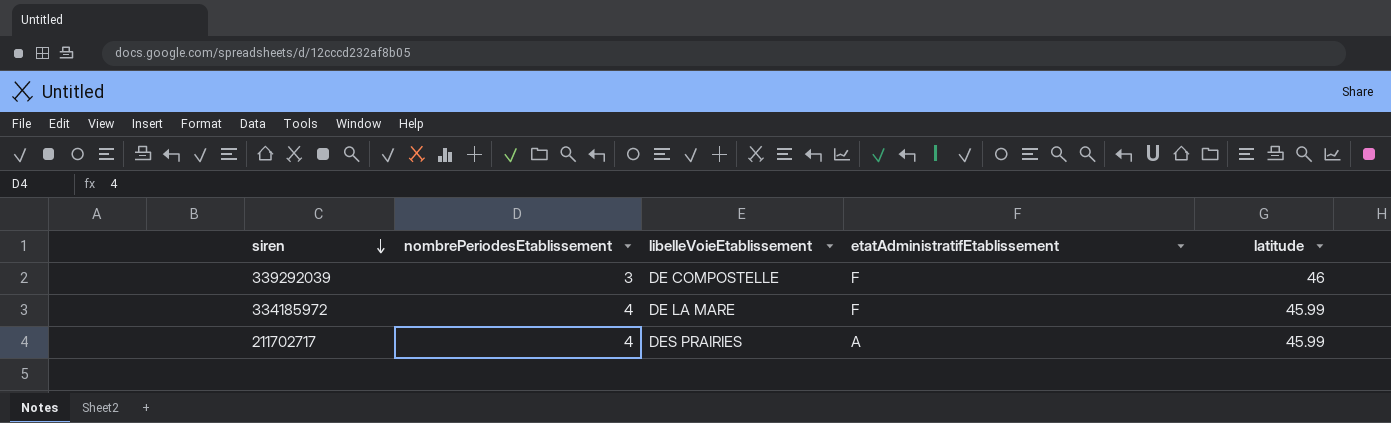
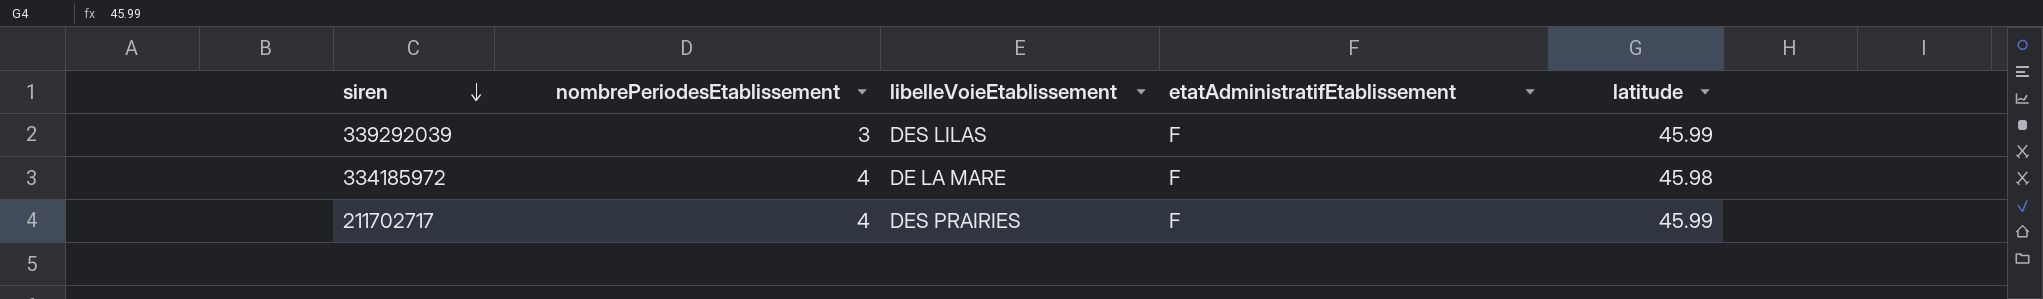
339292039 | libelleVoieEtablissement: DE COMPOSTELLE -> DES LILAS
339292039 | latitude: 46 -> 45.99
334185972 | latitude: 45.99 -> 45.98
211702717 | etatAdministratifEtablissement: A -> F

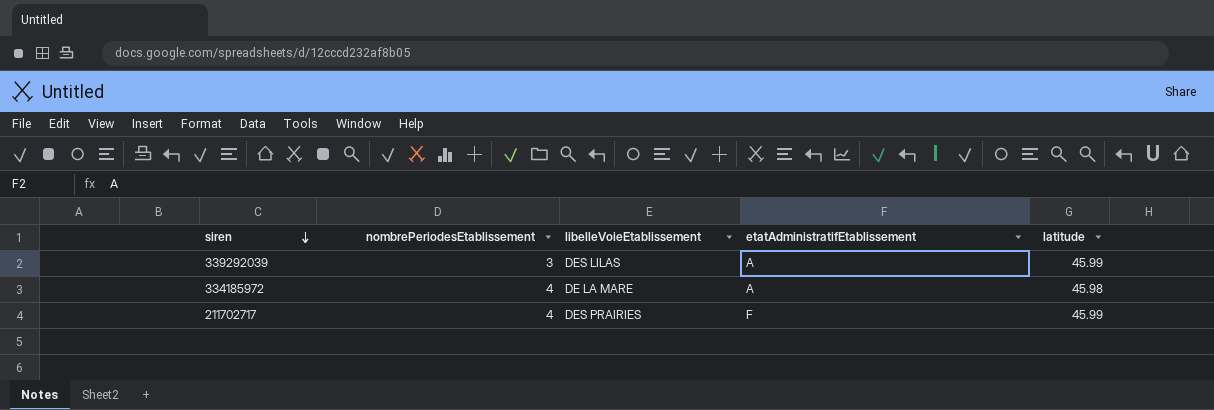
339292039 | etatAdministratifEtablissement: F -> A
334185972 | etatAdministratifEtablissement: F -> A

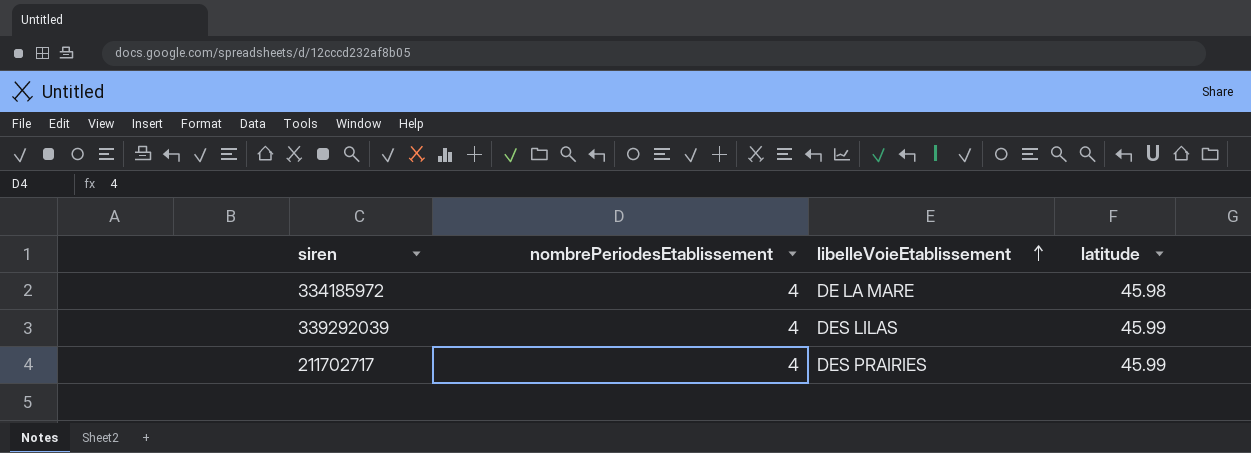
row order: siren descending -> libelleVoieEtablissement ascending
column etatAdministratifEtablissement | position: 4 -> none
339292039 | nombrePeriodesEtablissement: 3 -> 4

